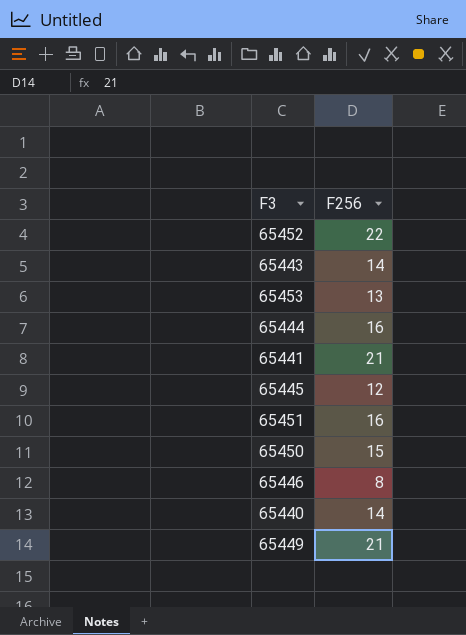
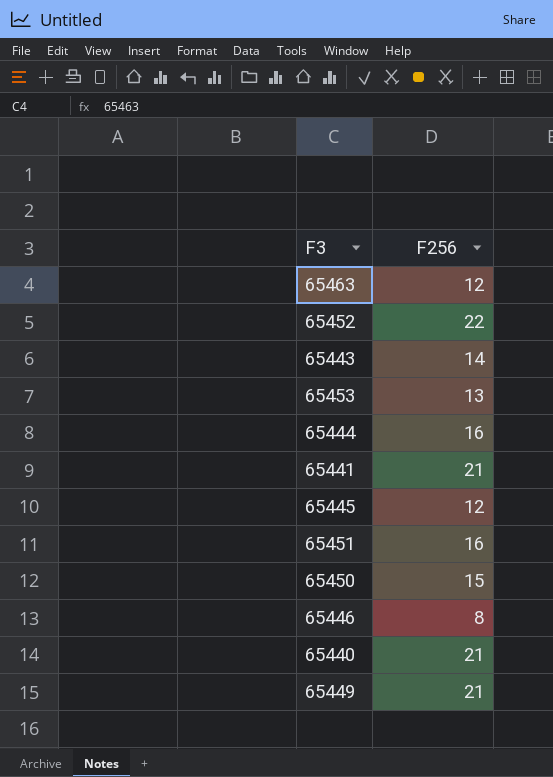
row 65463: none -> 12
65440 | F256: 14 -> 21

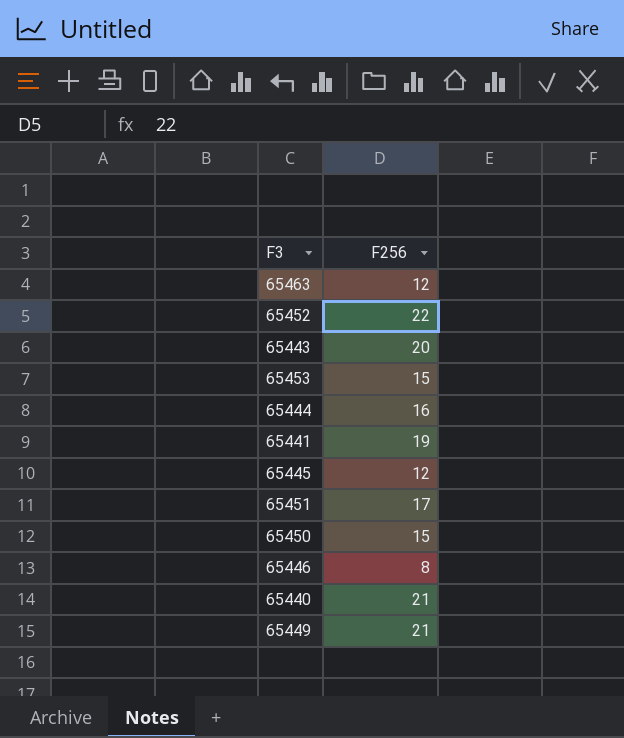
65443 | F256: 14 -> 20
65453 | F256: 13 -> 15
65441 | F256: 21 -> 19
65451 | F256: 16 -> 17

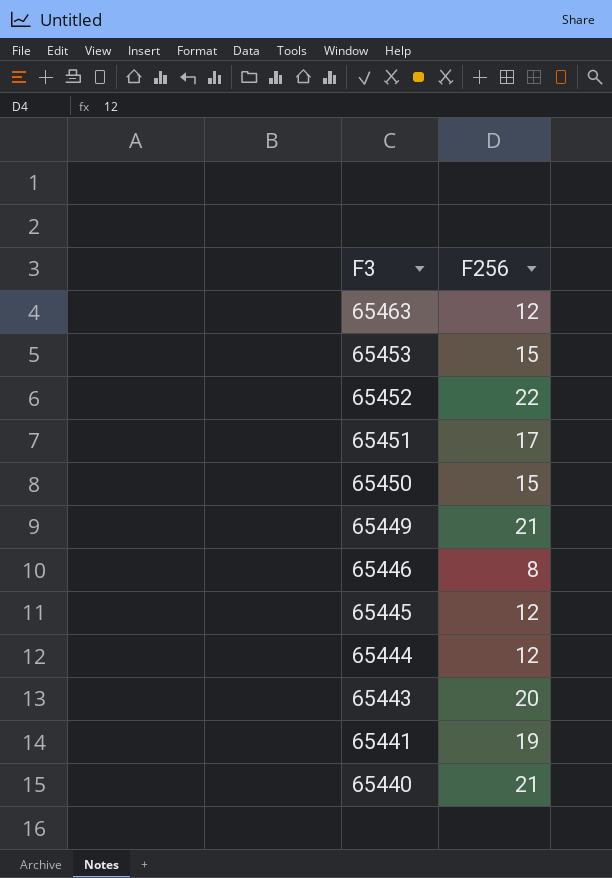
row order: none -> F3 descending
65444 | F256: 16 -> 12

